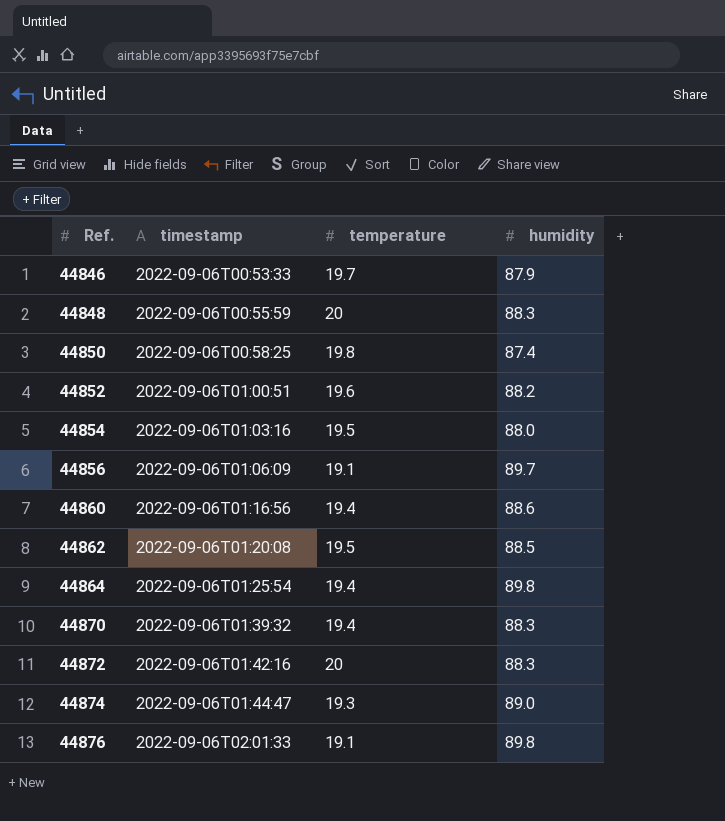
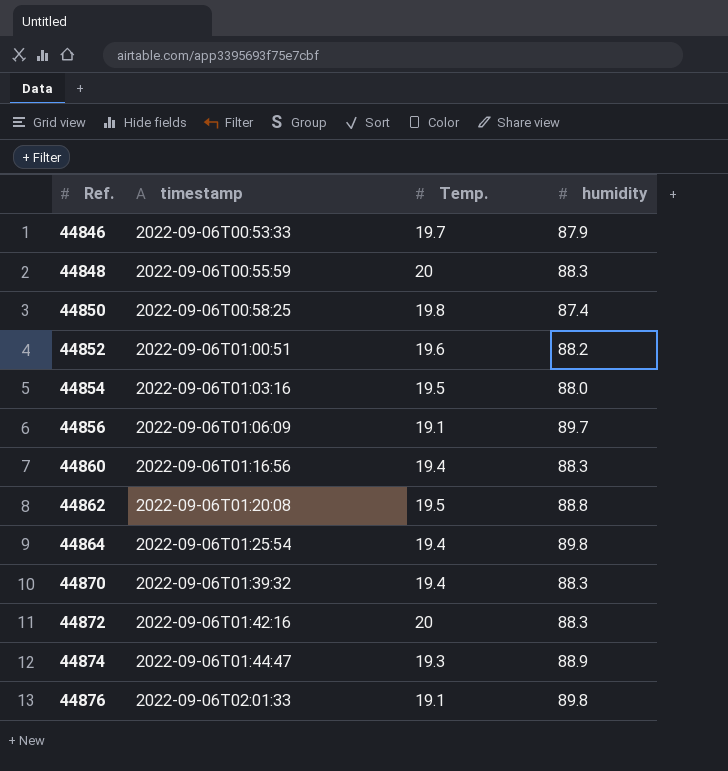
column name: temperature -> Temp.
44860 | humidity: 88.6 -> 88.3
44862 | humidity: 88.5 -> 88.8
44874 | humidity: 89.0 -> 88.9

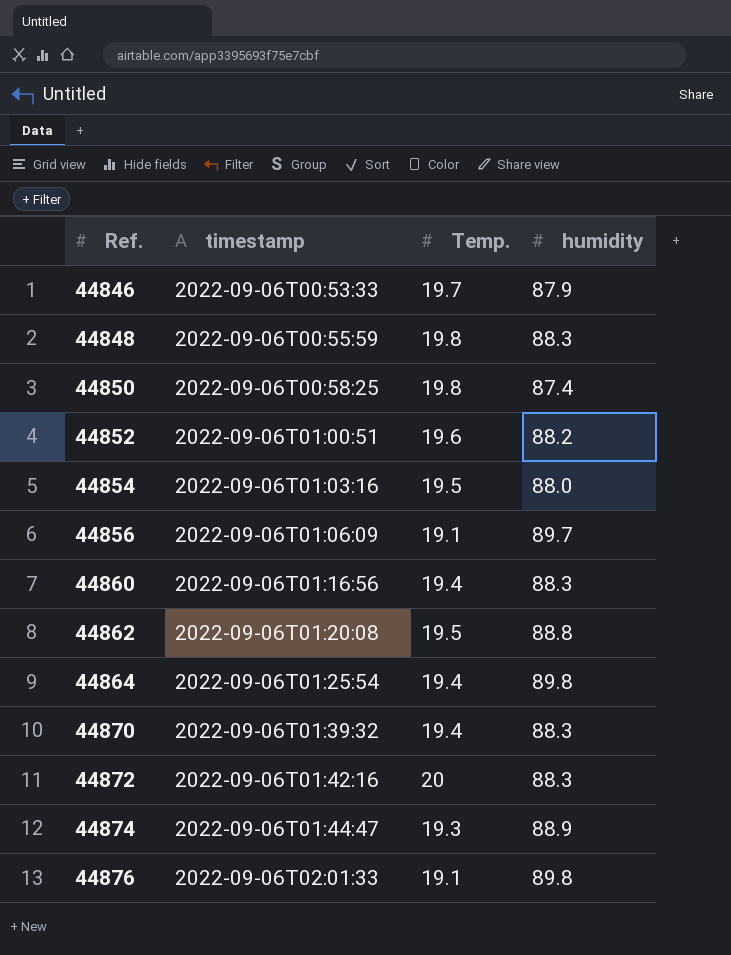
44848 | Temp.: 20 -> 19.8

